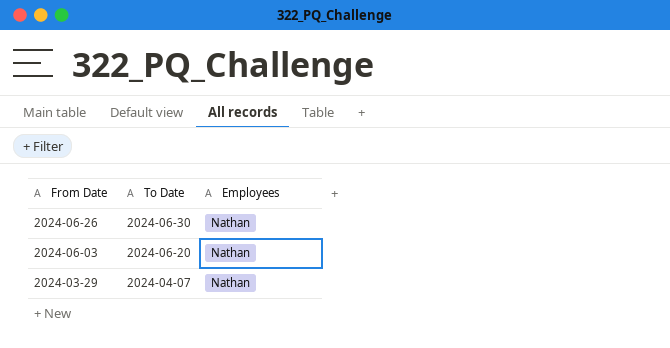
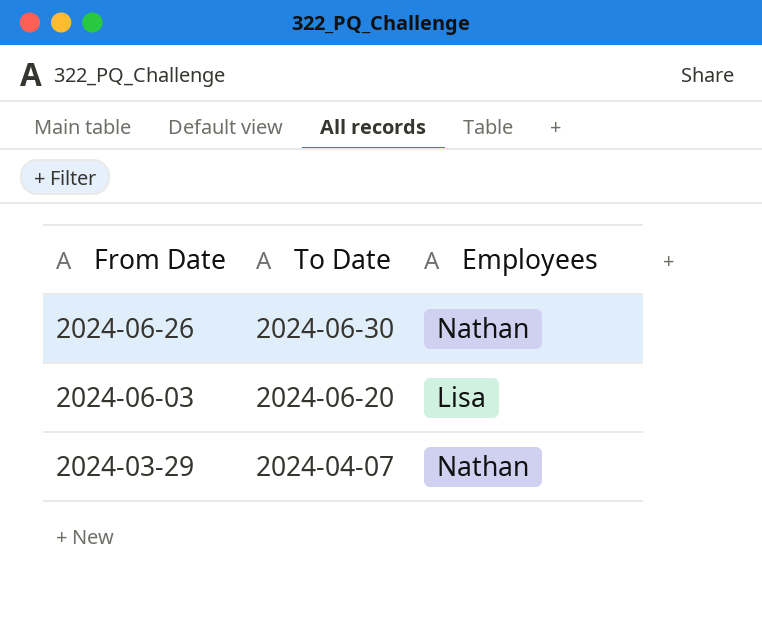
2024-06-03 | Employees: Nathan -> Lisa

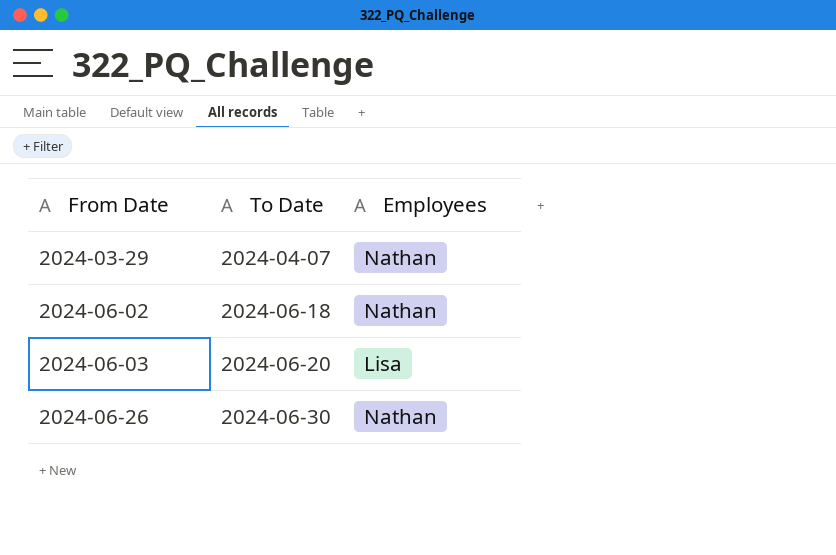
row order: From Date descending -> From Date ascending
row 2024-06-02: none -> 2024-06-18 | Nathan

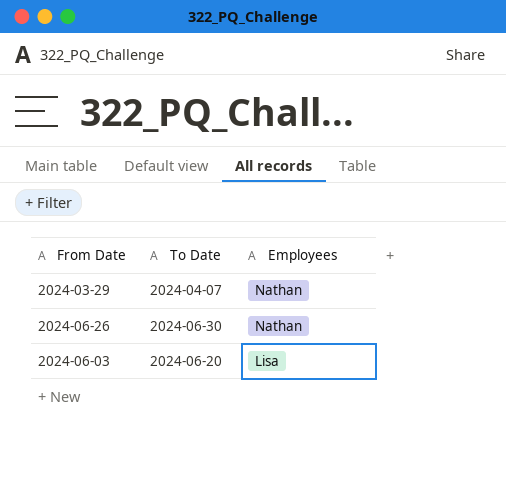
row order: From Date ascending -> Employees descending
row 2024-06-02: 2024-06-18 | Nathan -> none

